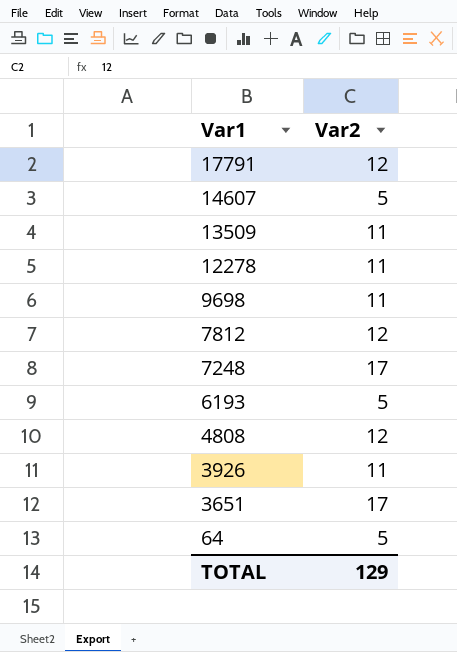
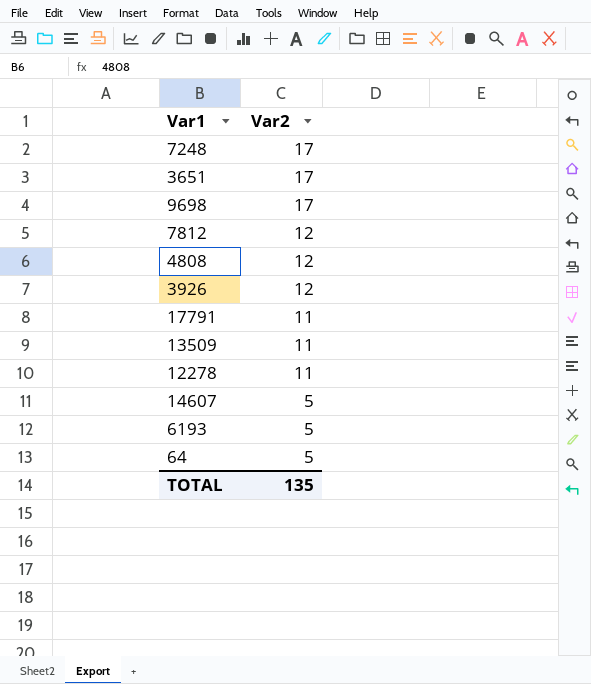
row order: Var1 descending -> Var2 descending
9698 | Var2: 11 -> 17
3926 | Var2: 11 -> 12
17791 | Var2: 12 -> 11
TOTAL | Var2: 129 -> 135

